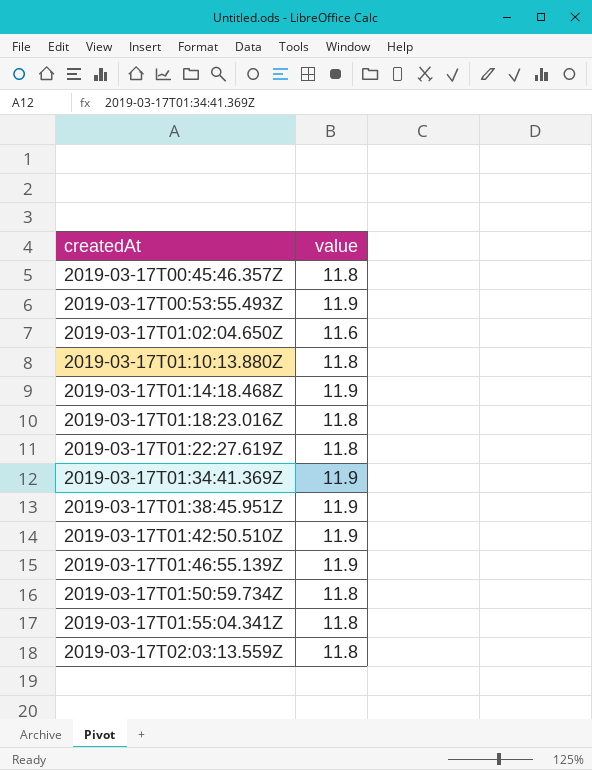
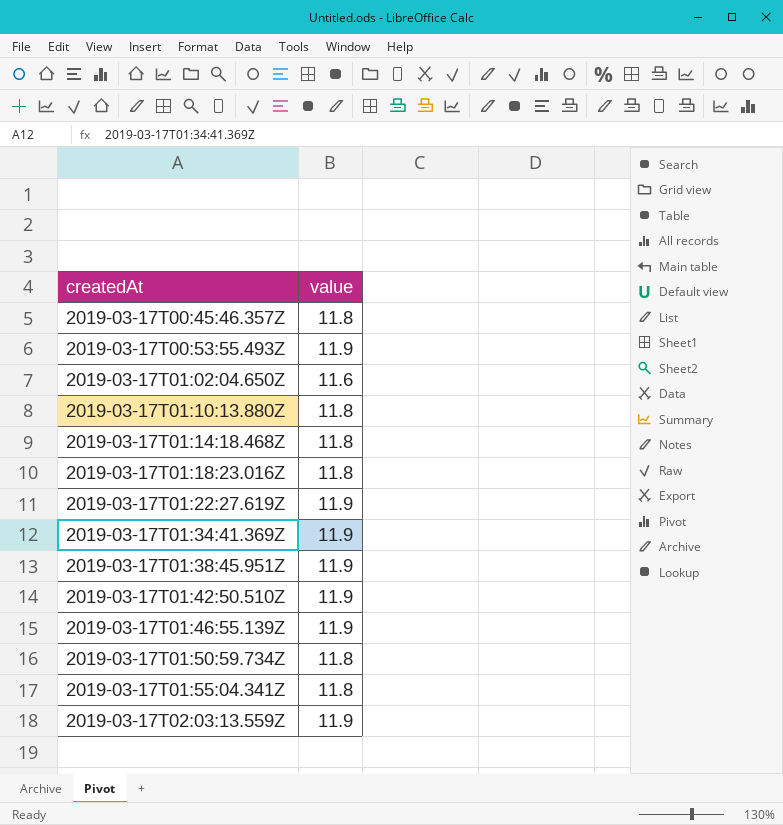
2019-03-17T01:14:18.468Z | value: 11.9 -> 11.8
2019-03-17T01:22:27.619Z | value: 11.8 -> 11.9
2019-03-17T02:03:13.559Z | value: 11.8 -> 11.9

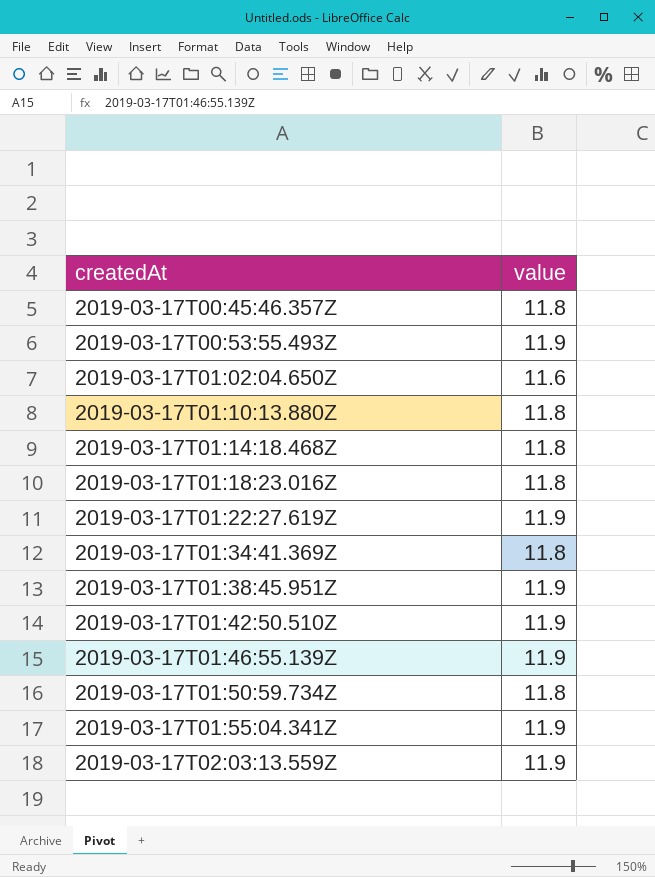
2019-03-17T01:34:41.369Z | value: 11.9 -> 11.8
2019-03-17T01:55:04.341Z | value: 11.8 -> 11.9

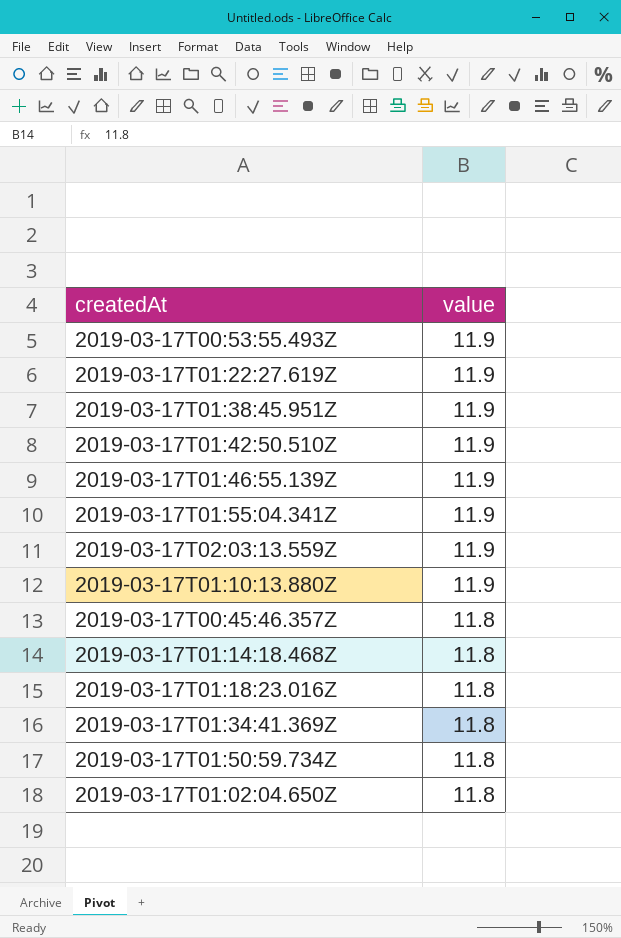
row order: createdAt ascending -> value descending
2019-03-17T01:10:13.880Z | value: 11.8 -> 11.9
2019-03-17T01:02:04.650Z | value: 11.6 -> 11.8

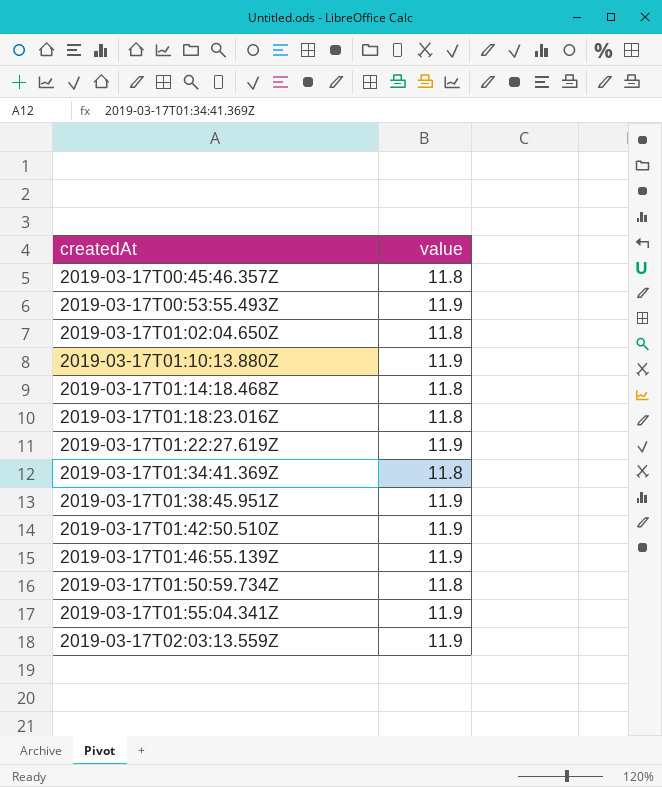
row order: value descending -> createdAt ascending

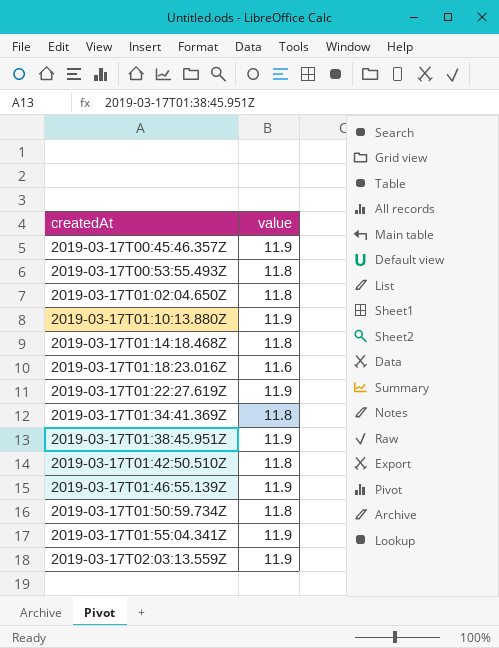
2019-03-17T00:45:46.357Z | value: 11.8 -> 11.9
2019-03-17T00:53:55.493Z | value: 11.9 -> 11.8
2019-03-17T01:18:23.016Z | value: 11.8 -> 11.6
2019-03-17T01:42:50.510Z | value: 11.9 -> 11.8

